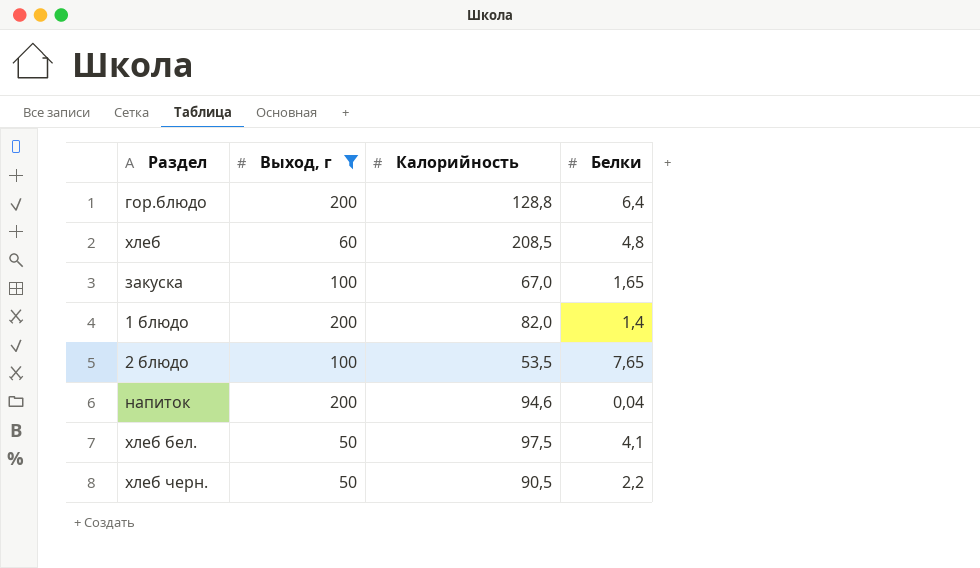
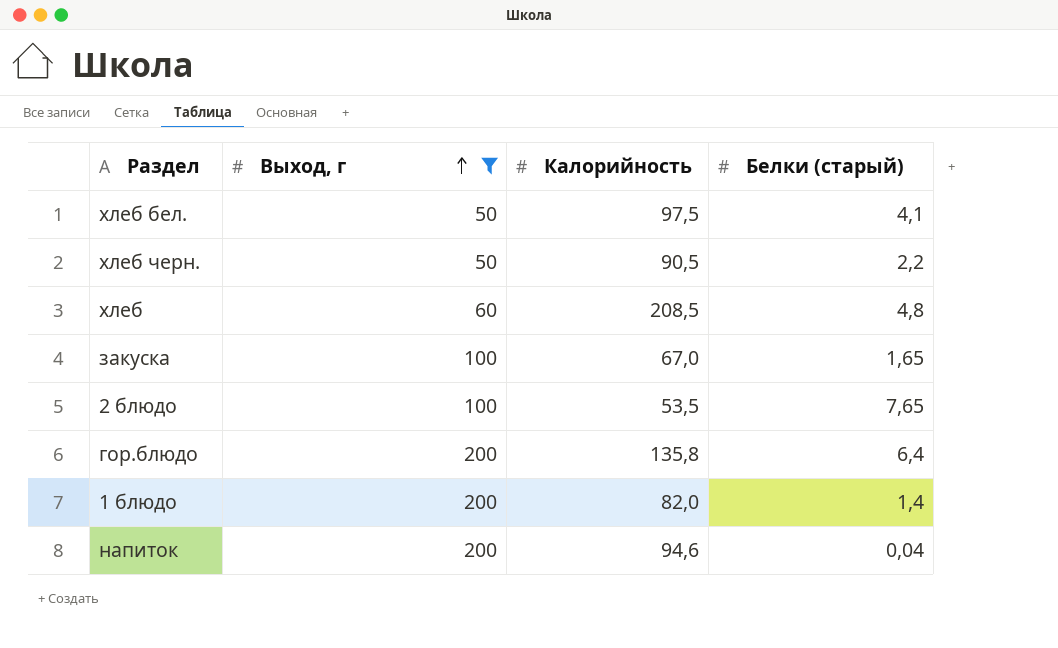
row order: none -> Выход, г ascending
column name: Белки -> Белки (старый)
гор.блюдо | Калорийность: 128,8 -> 135,8

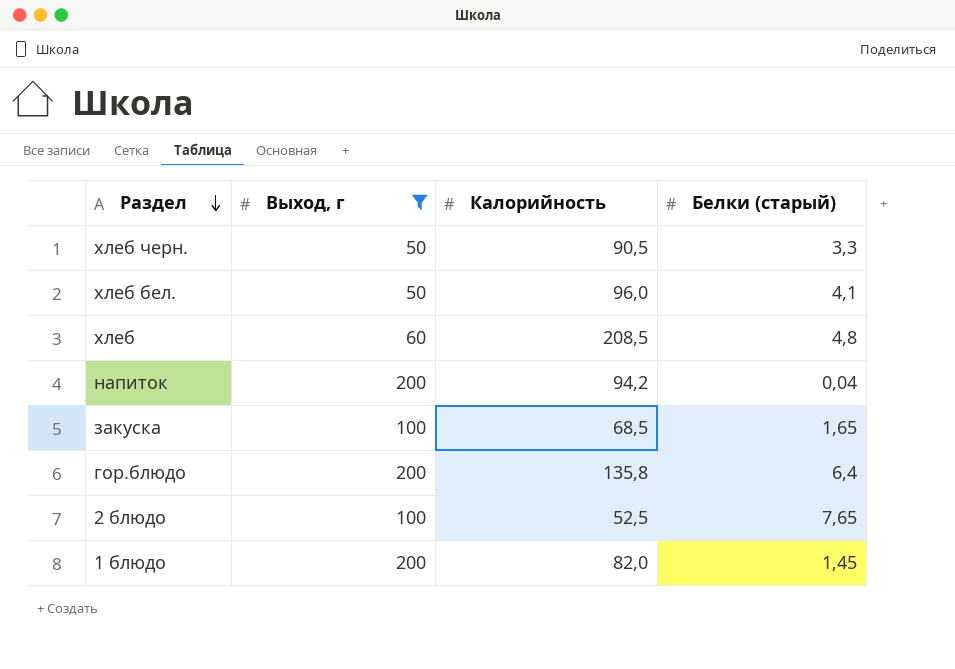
row order: Выход, г ascending -> Раздел descending
хлеб черн. | Белки (старый): 2,2 -> 3,3
хлеб бел. | Калорийность: 97,5 -> 96,0
напиток | Калорийность: 94,6 -> 94,2
закуска | Калорийность: 67,0 -> 68,5
2 блюдо | Калорийность: 53,5 -> 52,5
1 блюдо | Белки (старый): 1,4 -> 1,45

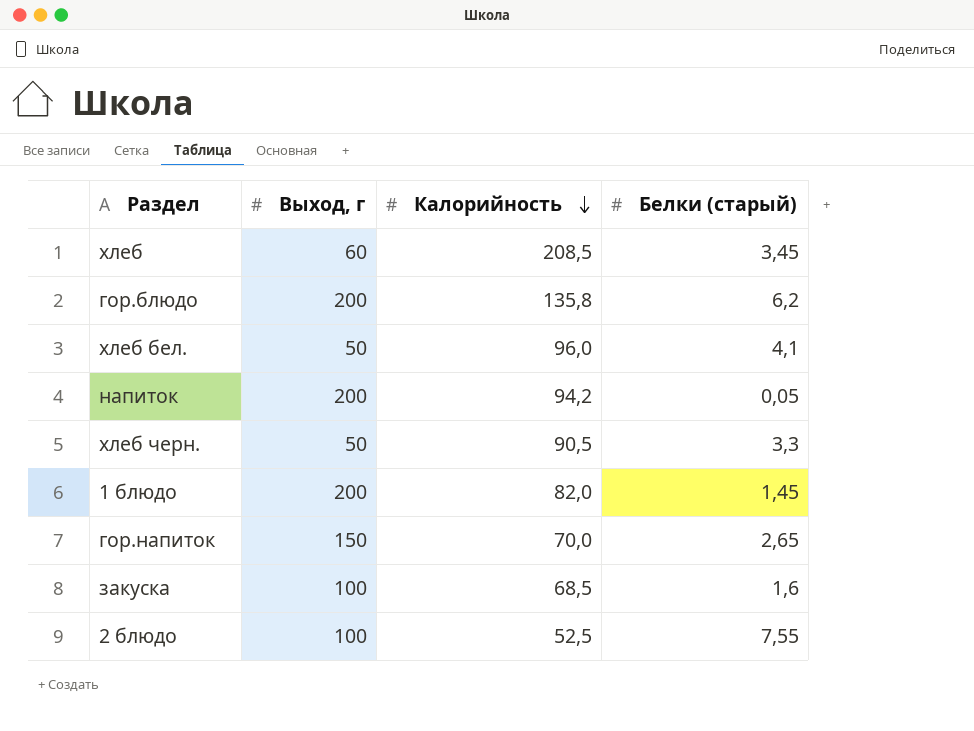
filter: Выход, г != 150 -> none
row order: Раздел descending -> Калорийность descending
хлеб | Белки (старый): 4,8 -> 3,45
гор.блюдо | Белки (старый): 6,4 -> 6,2
напиток | Белки (старый): 0,04 -> 0,05
закуска | Белки (старый): 1,65 -> 1,6
2 блюдо | Белки (старый): 7,65 -> 7,55

